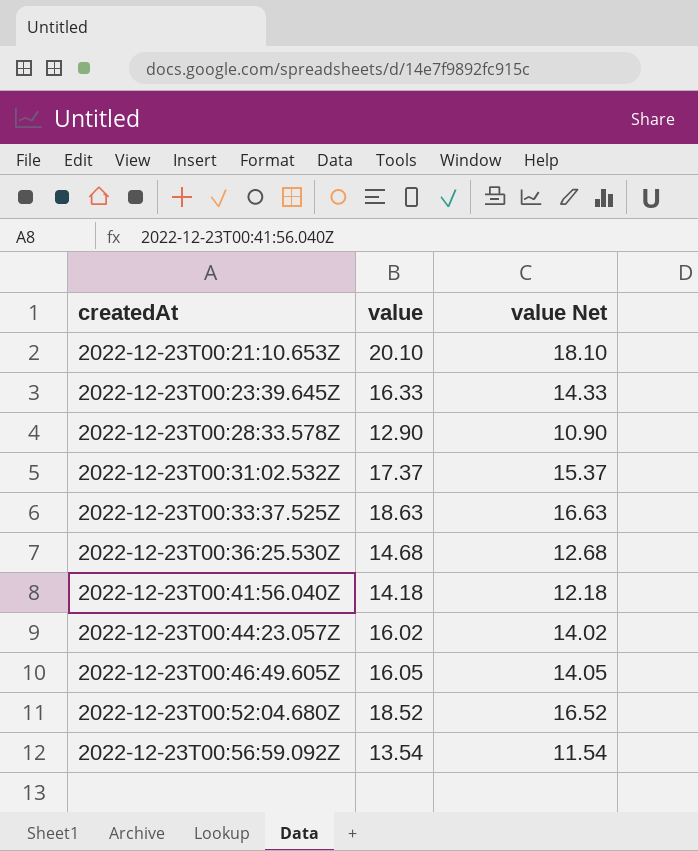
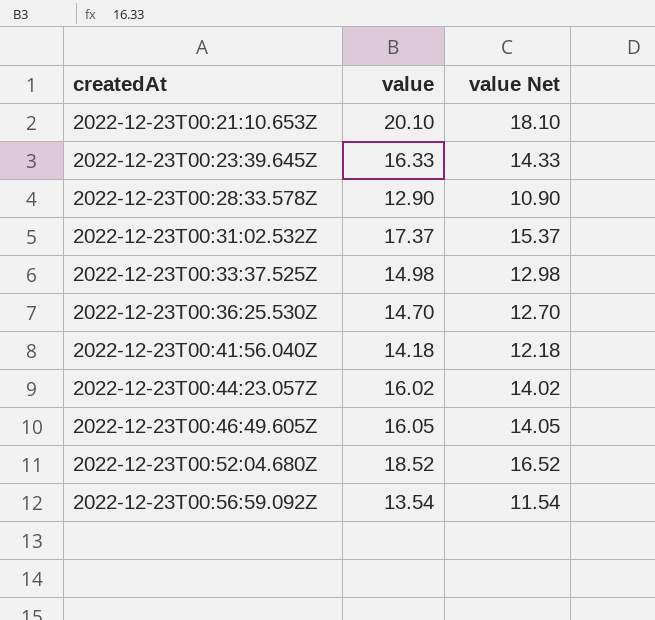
2022-12-23T00:33:37.525Z | value: 18.63 -> 14.98
2022-12-23T00:33:37.525Z | value Net: 16.63 -> 12.98
2022-12-23T00:36:25.530Z | value: 14.68 -> 14.70
2022-12-23T00:36:25.530Z | value Net: 12.68 -> 12.70

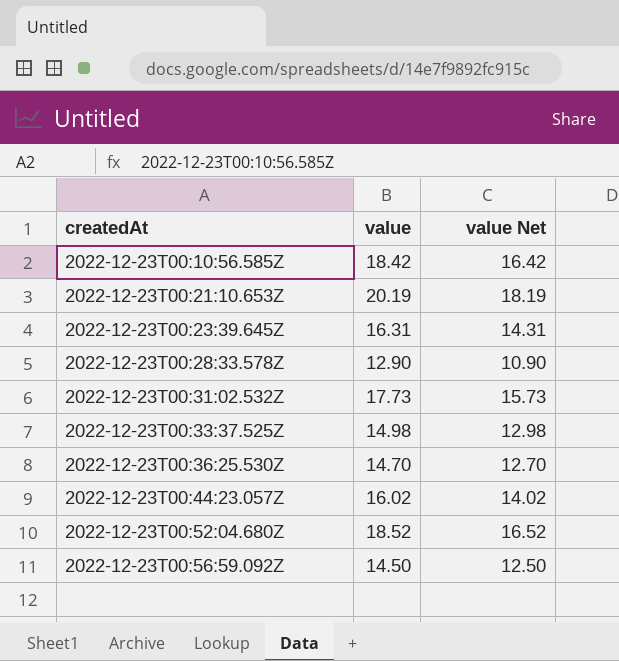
row 2022-12-23T00:41:56.040Z: 14.18 | 12.18 -> none
row 2022-12-23T00:46:49.605Z: 16.05 | 14.05 -> none
row 2022-12-23T00:10:56.585Z: none -> 18.42 | 16.42
2022-12-23T00:21:10.653Z | value: 20.10 -> 20.19
2022-12-23T00:21:10.653Z | value Net: 18.10 -> 18.19
2022-12-23T00:23:39.645Z | value: 16.33 -> 16.31
2022-12-23T00:23:39.645Z | value Net: 14.33 -> 14.31
2022-12-23T00:31:02.532Z | value: 17.37 -> 17.73
2022-12-23T00:31:02.532Z | value Net: 15.37 -> 15.73
2022-12-23T00:56:59.092Z | value: 13.54 -> 14.50
2022-12-23T00:56:59.092Z | value Net: 11.54 -> 12.50

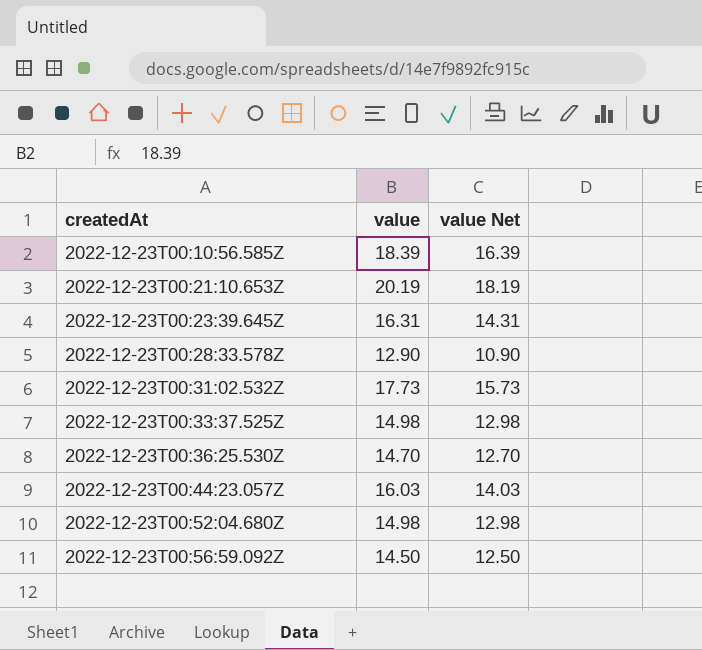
2022-12-23T00:10:56.585Z | value: 18.42 -> 18.39
2022-12-23T00:10:56.585Z | value Net: 16.42 -> 16.39
2022-12-23T00:44:23.057Z | value: 16.02 -> 16.03
2022-12-23T00:44:23.057Z | value Net: 14.02 -> 14.03
2022-12-23T00:52:04.680Z | value: 18.52 -> 14.98
2022-12-23T00:52:04.680Z | value Net: 16.52 -> 12.98

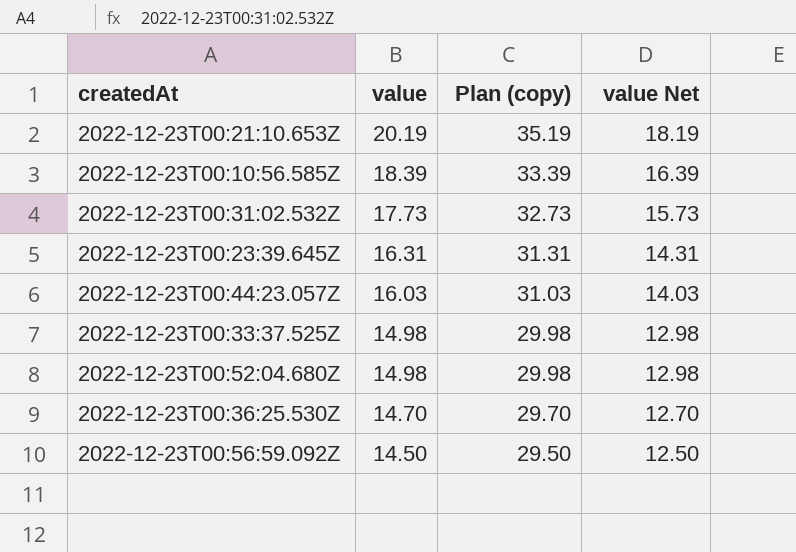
row order: createdAt ascending -> value descending
column Plan (copy) | formula: none -> [value] + 15
row 2022-12-23T00:28:33.578Z: 12.90 | 10.90 -> none

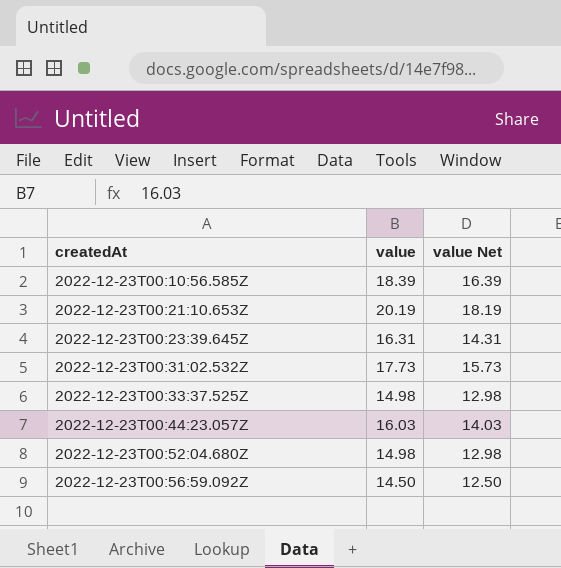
row order: value descending -> createdAt ascending
column Plan (copy) | formula: [value] + 15 -> none
row 2022-12-23T00:36:25.530Z: 14.70 | 29.70 | 12.70 -> none

